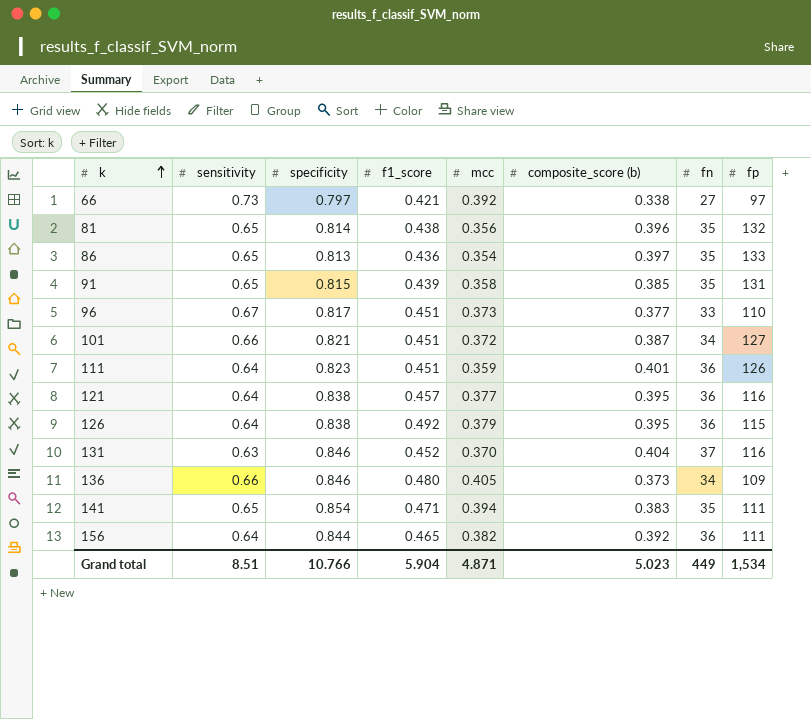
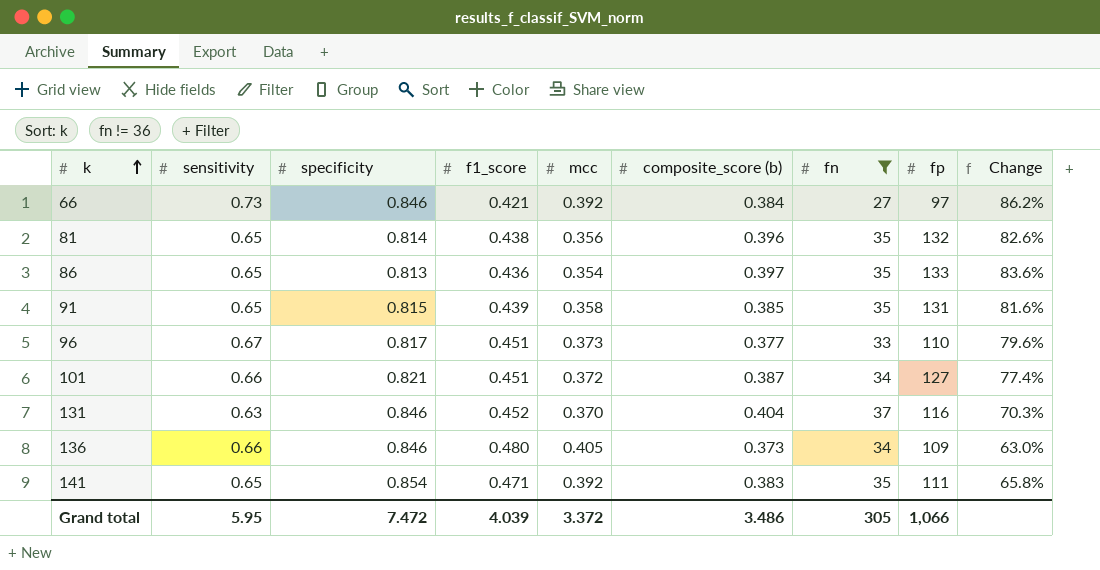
filter: none -> fn != 36
column Change | formula: none -> ([sensitivity] - [mcc]) / [mcc]
66 | specificity: 0.797 -> 0.846
66 | composite_score (b): 0.338 -> 0.384
141 | mcc: 0.394 -> 0.392
Grand total | sensitivity: 8.51 -> 5.95
Grand total | specificity: 10.766 -> 7.472
Grand total | f1_score: 5.904 -> 4.039
Grand total | mcc: 4.871 -> 3.372
Grand total | composite_score (b): 5.023 -> 3.486
Grand total | fn: 449 -> 305
Grand total | fp: 1,534 -> 1,066

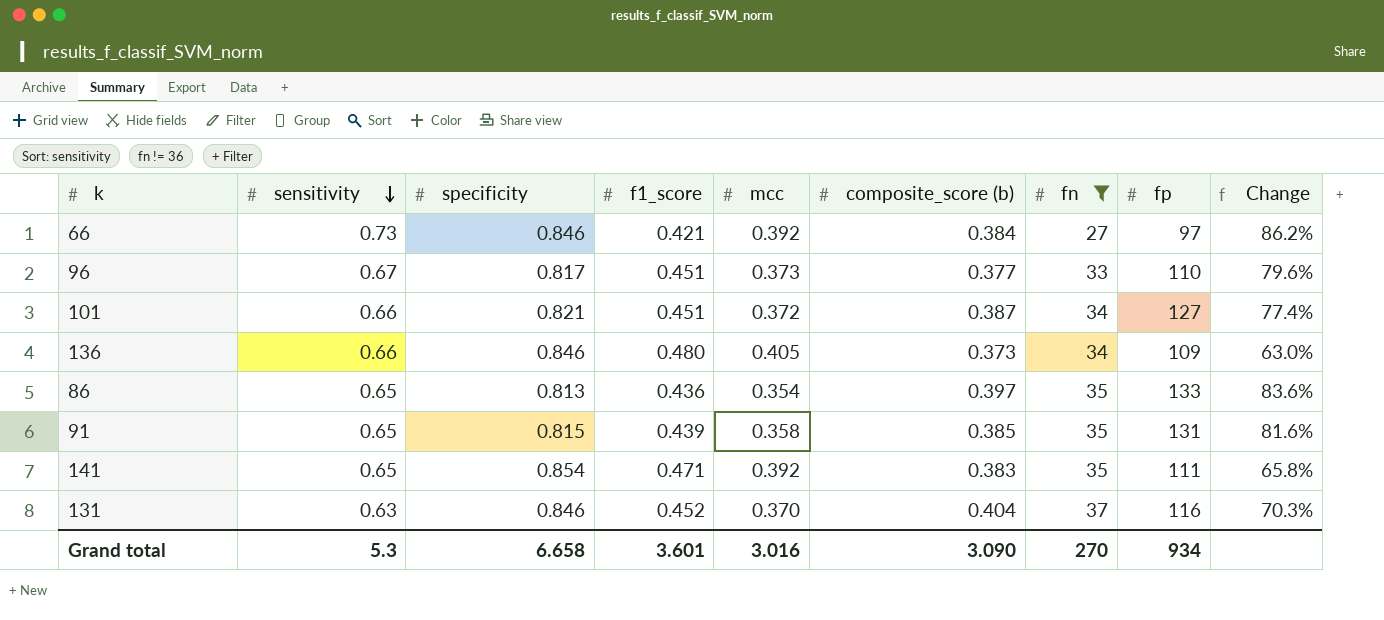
row order: k ascending -> sensitivity descending
row 81: 0.65 | 0.814 | 0.438 | 0.356 | 0.396 | 35 | 132 | 82.6% -> none
Grand total | sensitivity: 5.95 -> 5.3
Grand total | specificity: 7.472 -> 6.658
Grand total | f1_score: 4.039 -> 3.601
Grand total | mcc: 3.372 -> 3.016
Grand total | composite_score (b): 3.486 -> 3.090
Grand total | fn: 305 -> 270
Grand total | fp: 1,066 -> 934

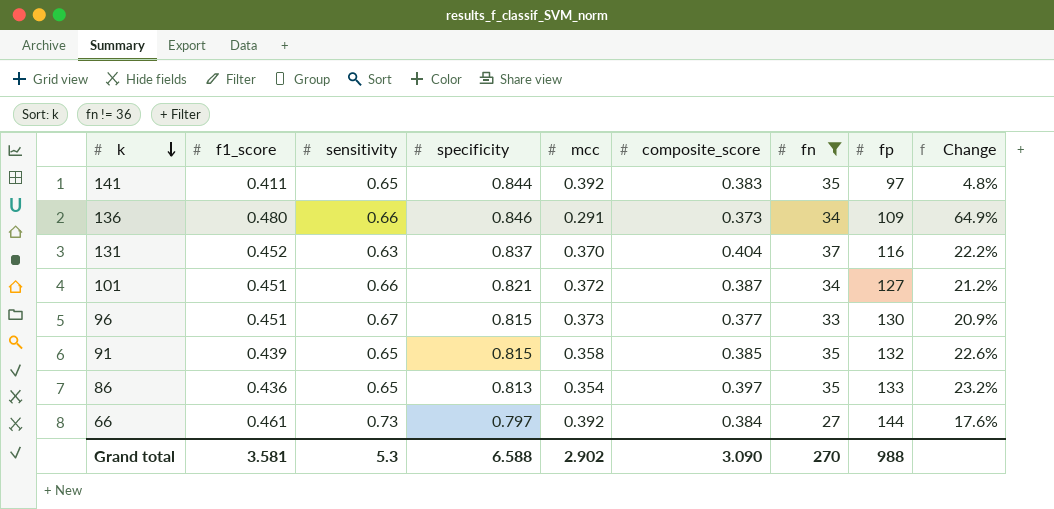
row order: sensitivity descending -> k descending
column f1_score | position: 4 -> 2
column name: composite_score (b) -> composite_score
column Change | formula: ([sensitivity] - [mcc]) / [mcc] -> ([f1_score] - [mcc]) / [mcc]
141 | f1_score: 0.471 -> 0.411
141 | specificity: 0.854 -> 0.844
141 | fp: 111 -> 97
136 | mcc: 0.405 -> 0.291
131 | specificity: 0.846 -> 0.837
96 | specificity: 0.817 -> 0.815
96 | fp: 110 -> 130
91 | fp: 131 -> 132
66 | f1_score: 0.421 -> 0.461
66 | specificity: 0.846 -> 0.797
66 | fp: 97 -> 144
Grand total | f1_score: 3.601 -> 3.581
Grand total | specificity: 6.658 -> 6.588
Grand total | mcc: 3.016 -> 2.902
Grand total | fp: 934 -> 988

